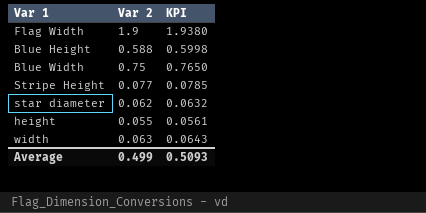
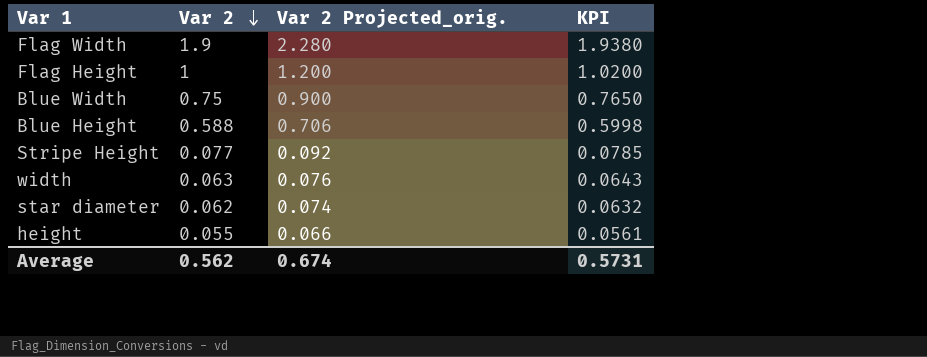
row order: none -> Var 2 descending
column Var 2 Projected_orig. | formula: none -> [Var 2] * 1.2
row Flag Height: none -> 1 | 1.200 | 1.0200
Average | Var 2: 0.499 -> 0.562
Average | KPI: 0.5093 -> 0.5731

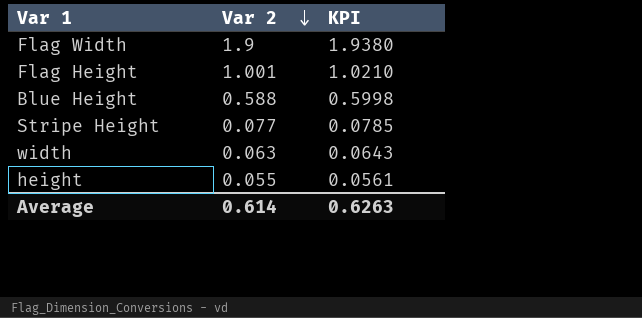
column Var 2 Projected_orig. | formula: [Var 2] * 1.2 -> none
row Blue Width: 0.75 | 0.900 | 0.7650 -> none
row star diameter: 0.062 | 0.074 | 0.0632 -> none
Flag Height | Var 2: 1 -> 1.001
Flag Height | KPI: 1.0200 -> 1.0210
Average | Var 2: 0.562 -> 0.614
Average | KPI: 0.5731 -> 0.6263

